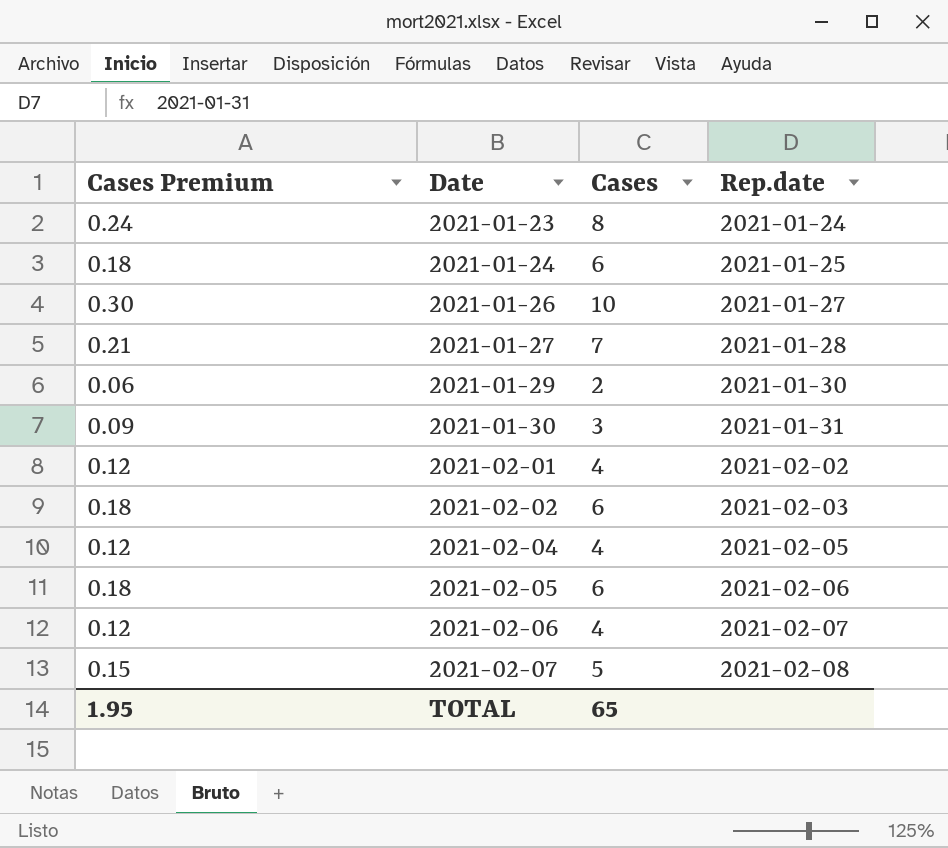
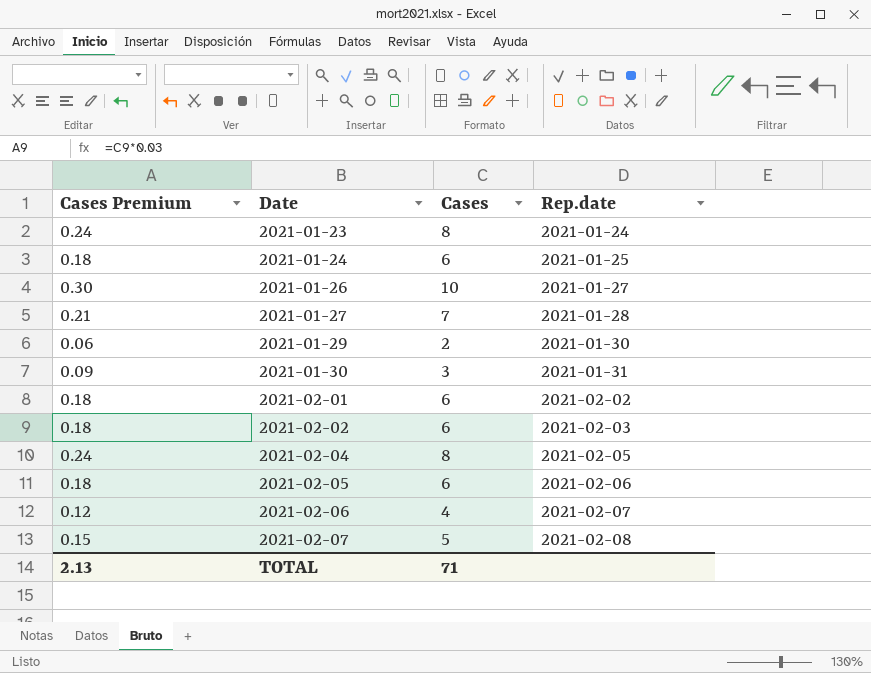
2021-02-01 | Cases Premium: 0.12 -> 0.18
2021-02-01 | Cases: 4 -> 6
2021-02-04 | Cases Premium: 0.12 -> 0.24
2021-02-04 | Cases: 4 -> 8
TOTAL | Cases Premium: 1.95 -> 2.13
TOTAL | Cases: 65 -> 71

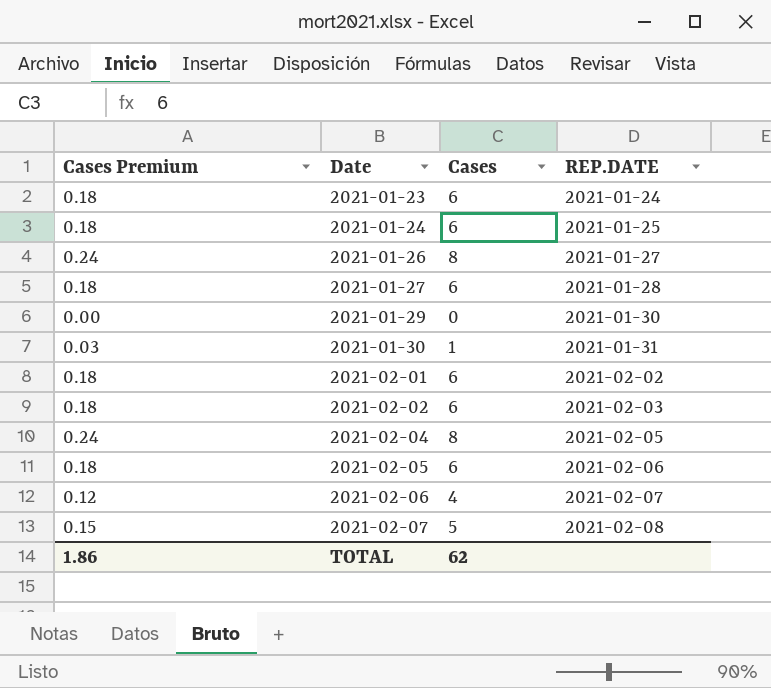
column name: Rep.date -> REP.DATE
2021-01-23 | Cases Premium: 0.24 -> 0.18
2021-01-23 | Cases: 8 -> 6
2021-01-26 | Cases Premium: 0.30 -> 0.24
2021-01-26 | Cases: 10 -> 8
2021-01-27 | Cases Premium: 0.21 -> 0.18
2021-01-27 | Cases: 7 -> 6
2021-01-29 | Cases Premium: 0.06 -> 0.00
2021-01-29 | Cases: 2 -> 0
2021-01-30 | Cases Premium: 0.09 -> 0.03
2021-01-30 | Cases: 3 -> 1
TOTAL | Cases Premium: 2.13 -> 1.86
TOTAL | Cases: 71 -> 62

